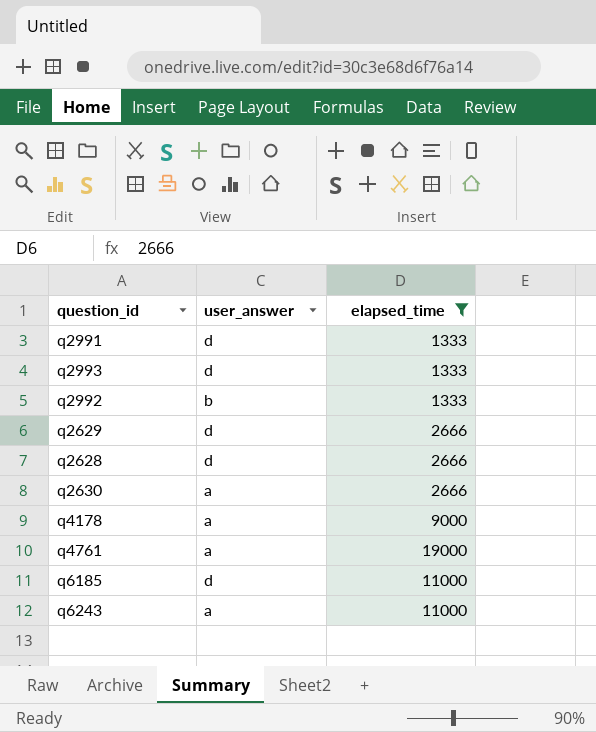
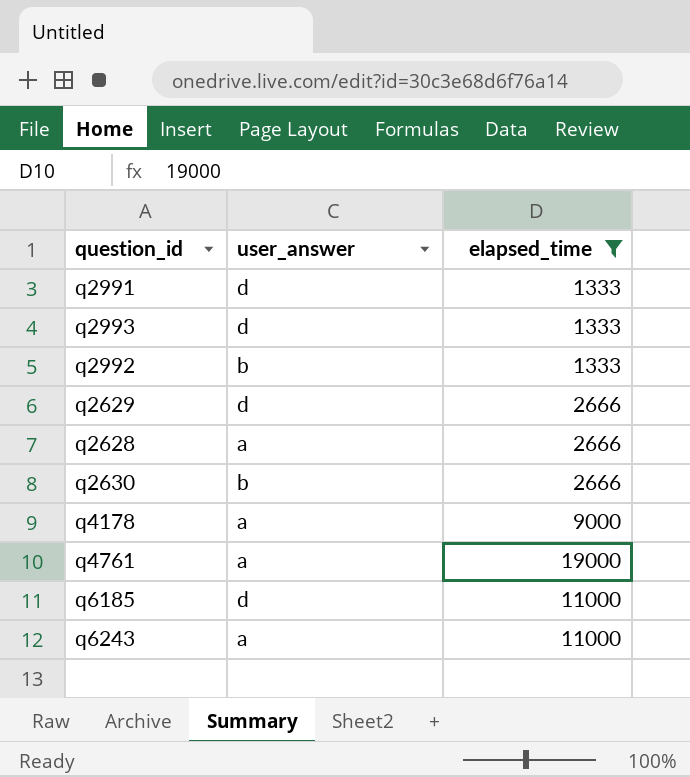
q2628 | user_answer: d -> a
q2630 | user_answer: a -> b

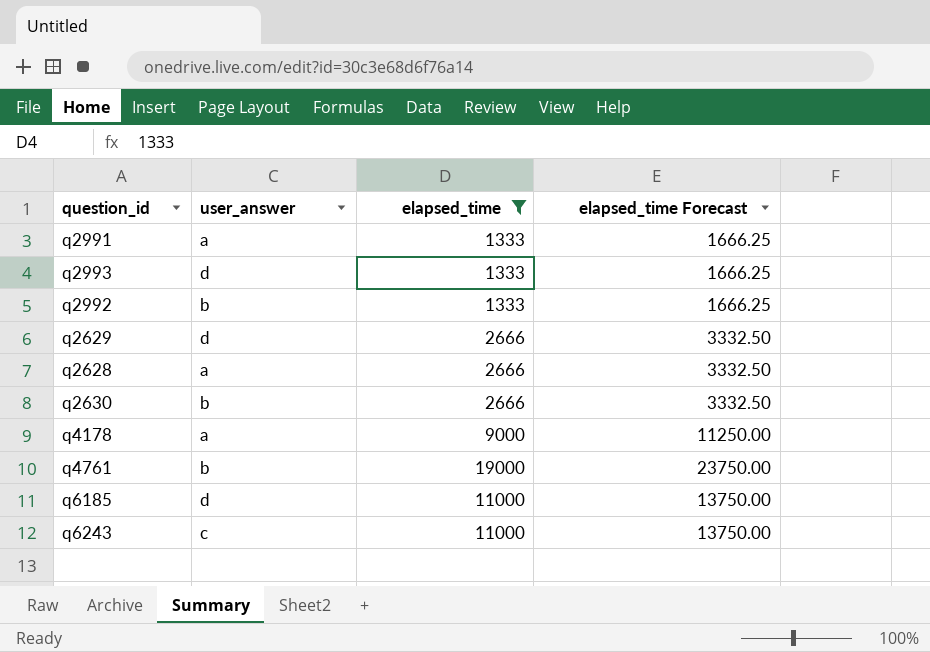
column elapsed_time Forecast | formula: none -> [elapsed_time] * 1.25
q2991 | user_answer: d -> a
q4761 | user_answer: a -> b
q6243 | user_answer: a -> c

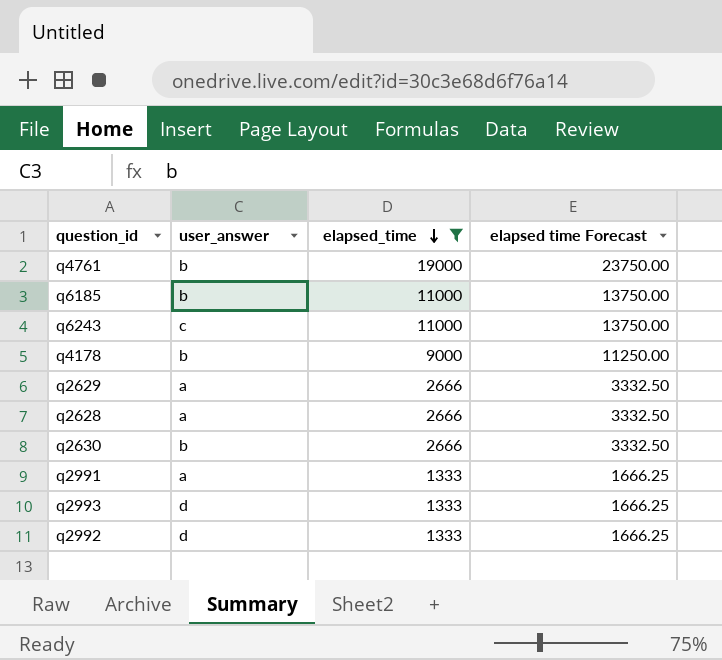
row order: none -> elapsed_time descending
column name: elapsed_time Forecast -> elapsed time Forecast
q6185 | user_answer: d -> b
q4178 | user_answer: a -> b
q2629 | user_answer: d -> a
q2992 | user_answer: b -> d

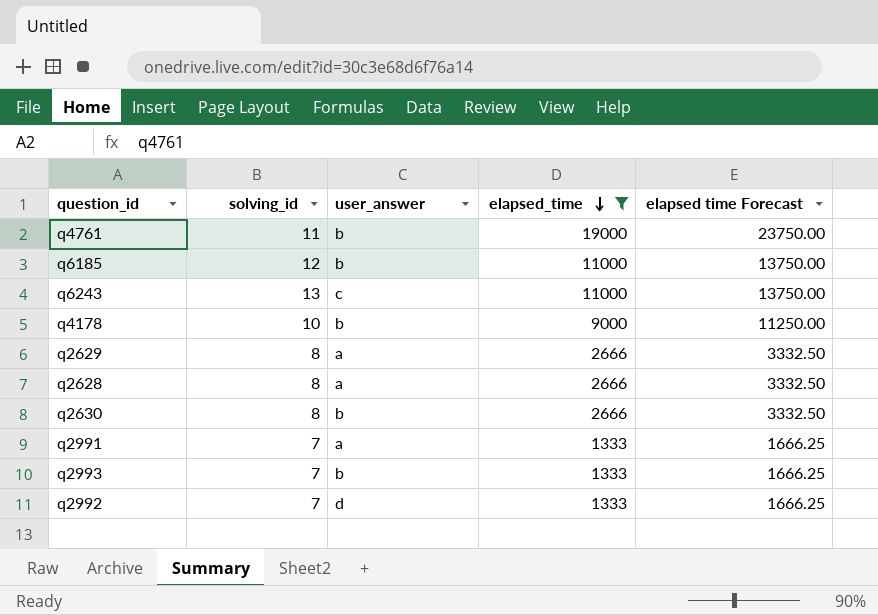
column solving_id | position: none -> 2
q2993 | user_answer: d -> b

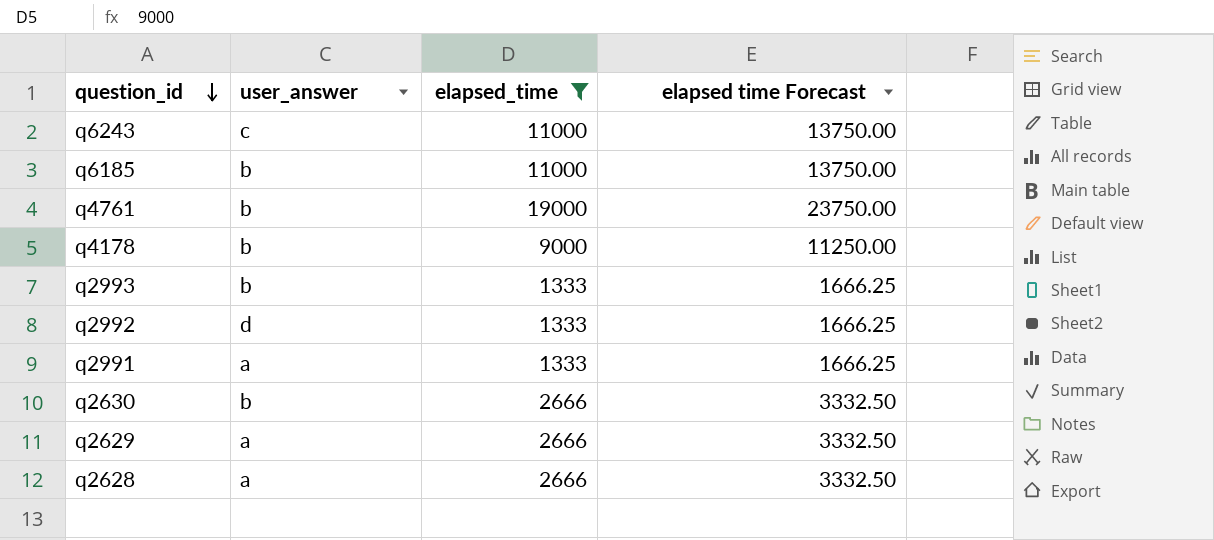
row order: elapsed_time descending -> question_id descending
column solving_id | position: 2 -> none

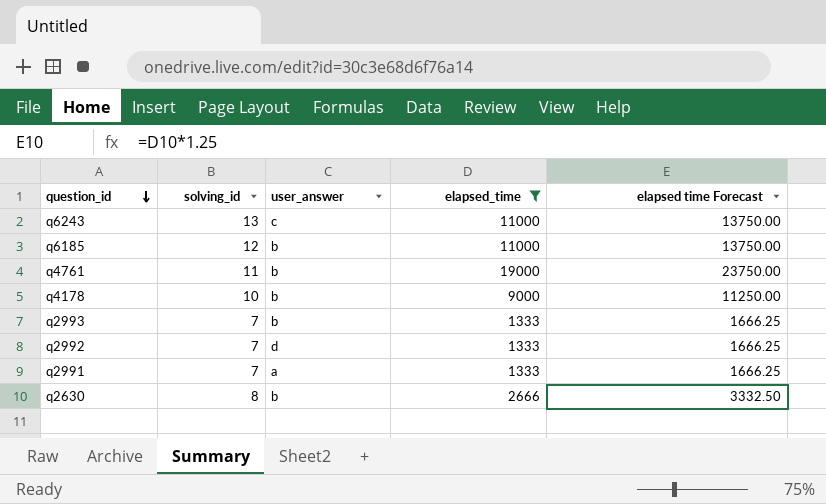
column solving_id | position: none -> 2
row q2629: a | 2666 | 3332.50 -> none
row q2628: a | 2666 | 3332.50 -> none

